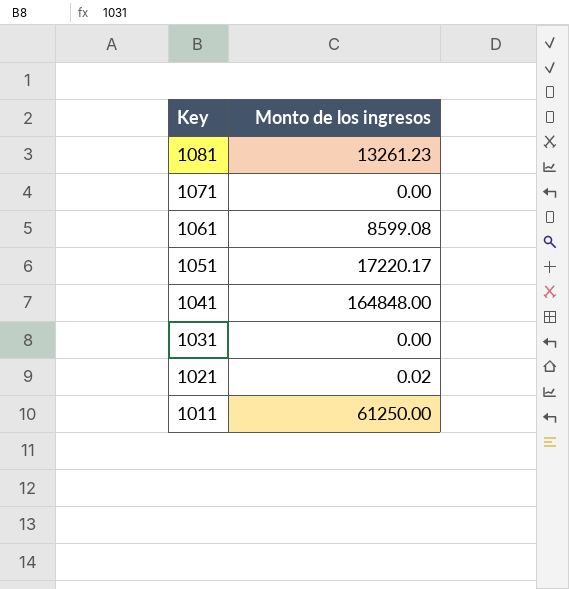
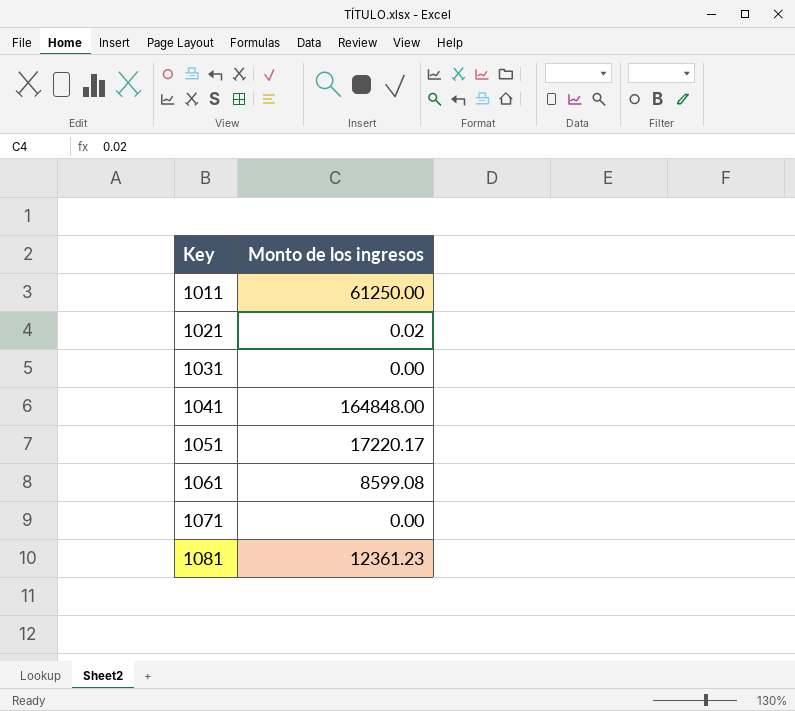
row order: Key descending -> Key ascending
1081 | Monto de los ingresos: 13261.23 -> 12361.23

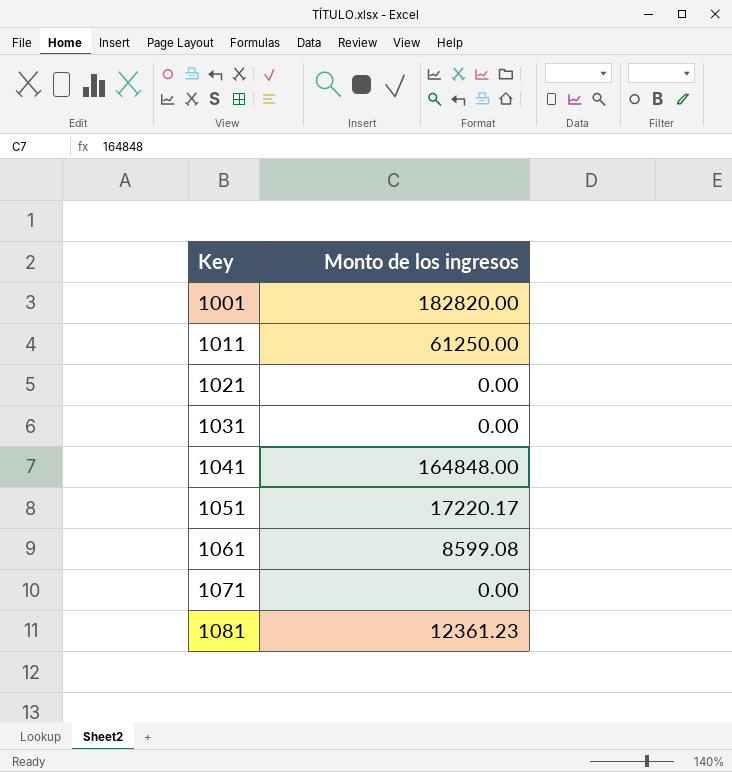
row 1001: none -> 182820.00
1021 | Monto de los ingresos: 0.02 -> 0.00

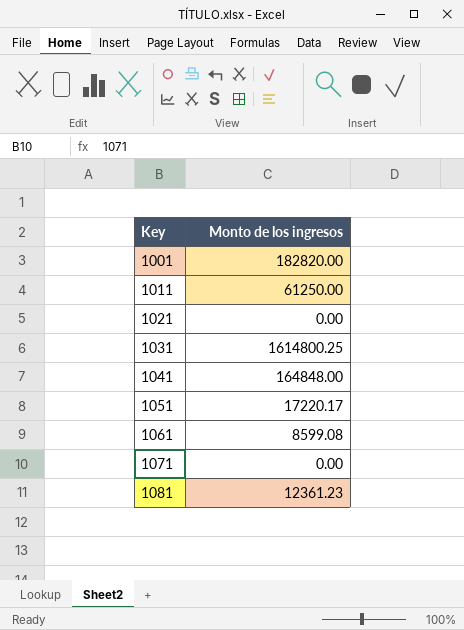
1031 | Monto de los ingresos: 0.00 -> 1614800.25

